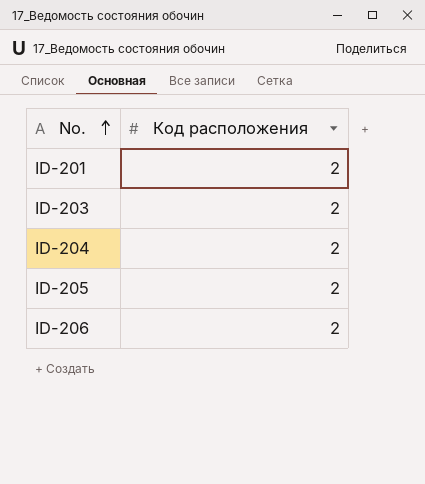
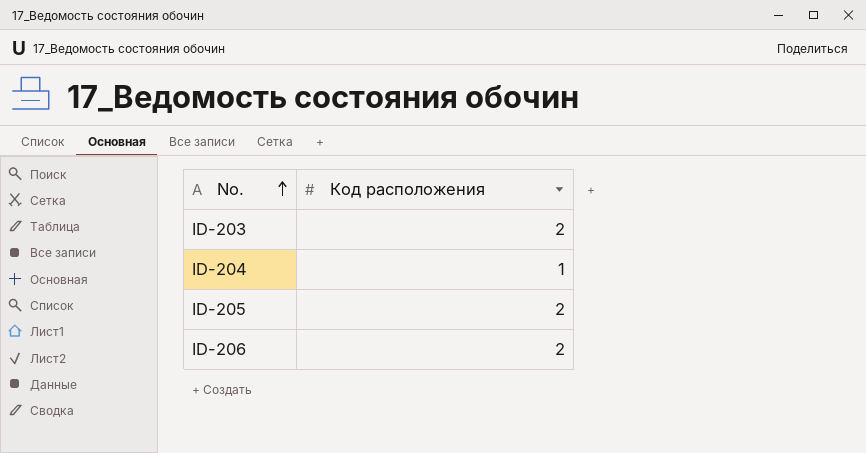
row ID-201: 2 -> none
ID-204 | Код расположения: 2 -> 1

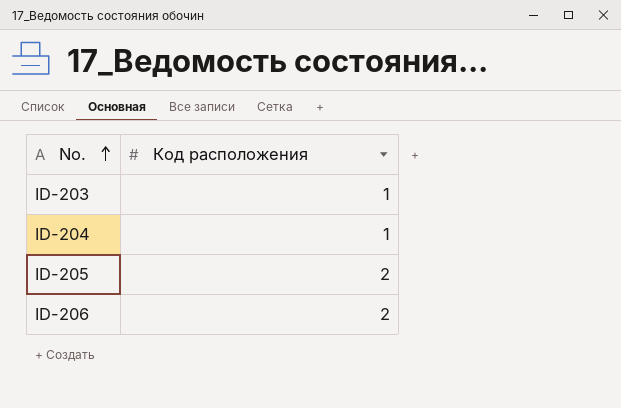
ID-203 | Код расположения: 2 -> 1

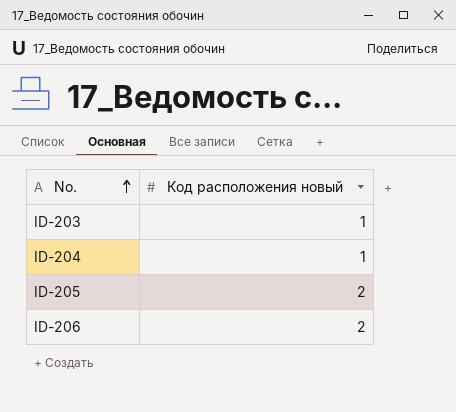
column name: Код расположения -> Код расположения новый

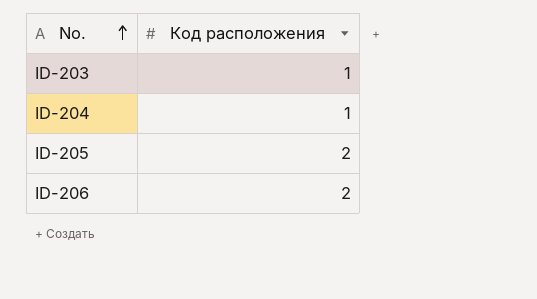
column name: Код расположения новый -> Код расположения

